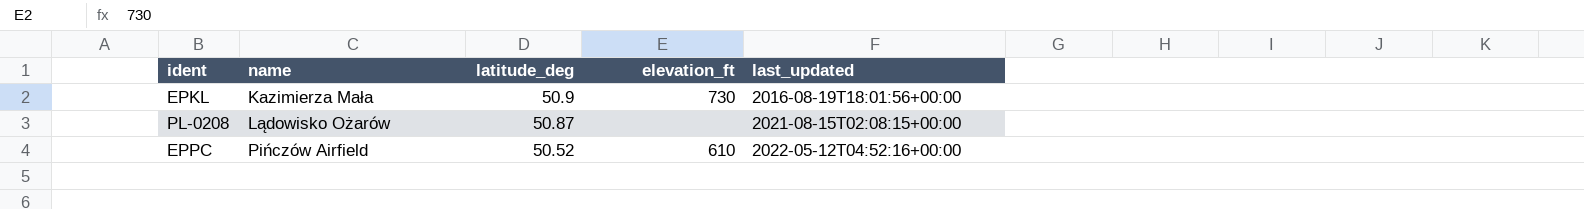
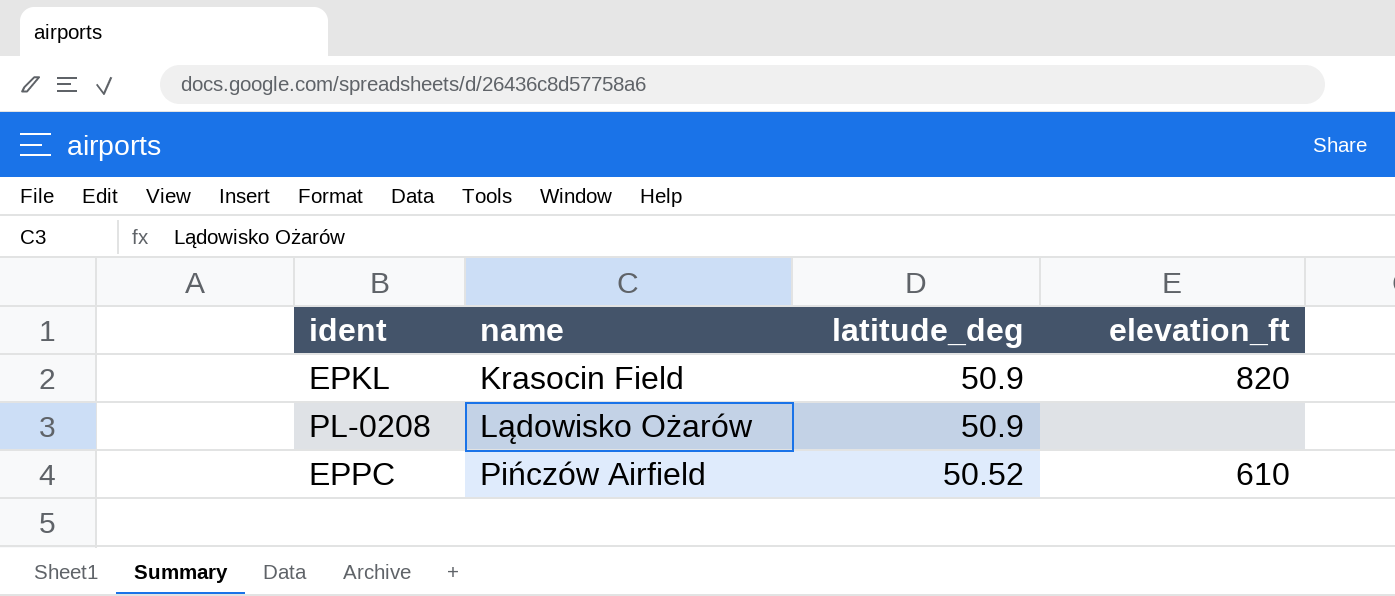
column last_updated | position: 5 -> none
EPKL | name: Kazimierza Mała -> Krasocin Field
EPKL | elevation_ft: 730 -> 820
PL-0208 | latitude_deg: 50.87 -> 50.9

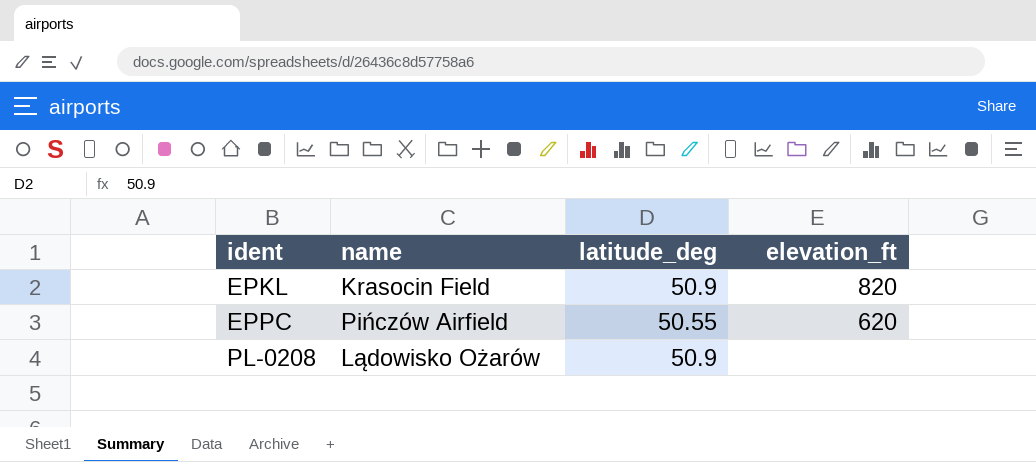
row order: name ascending -> ident ascending
EPPC | latitude_deg: 50.52 -> 50.55
EPPC | elevation_ft: 610 -> 620

